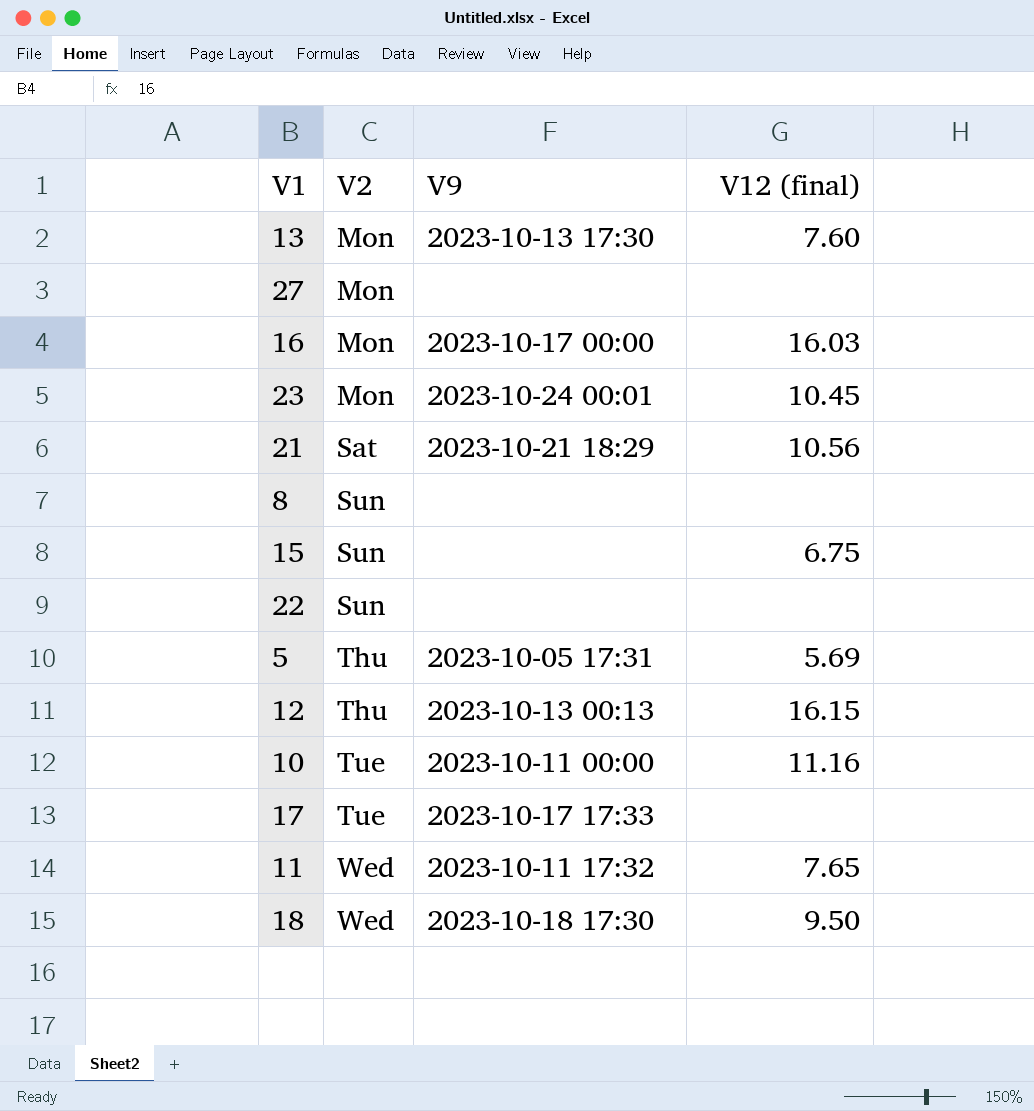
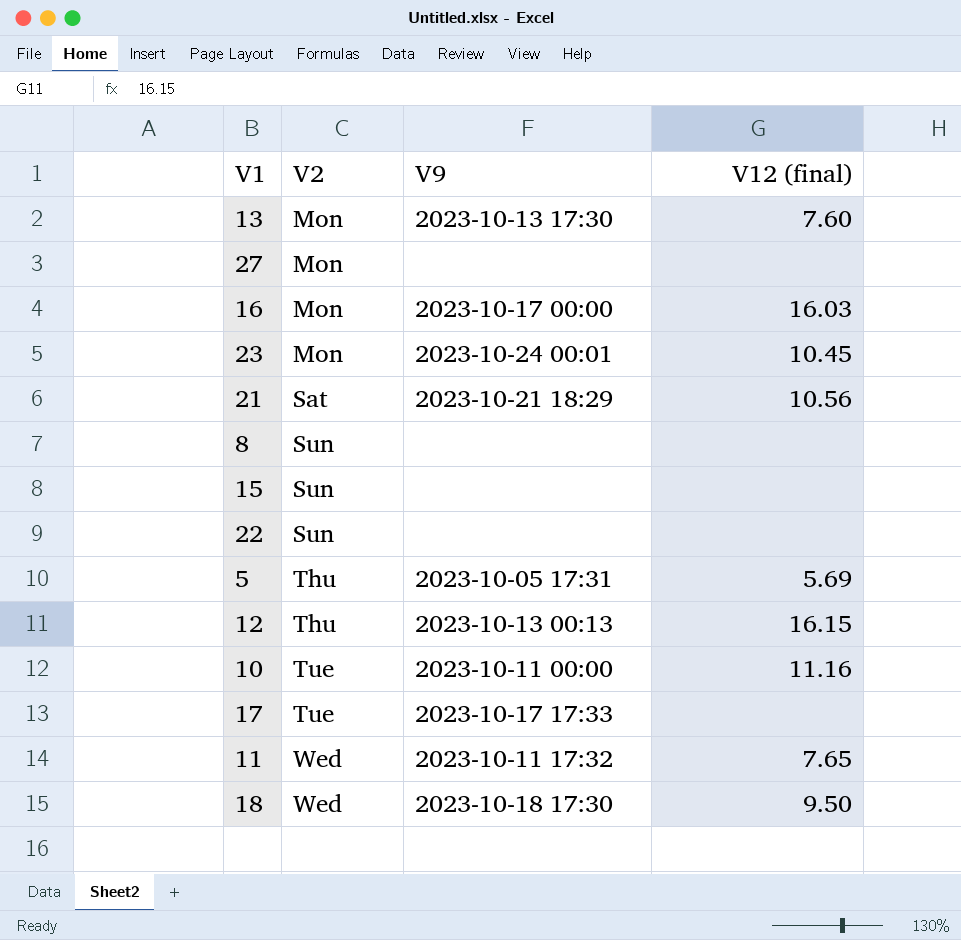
15 | V12 (final): 6.75 -> none

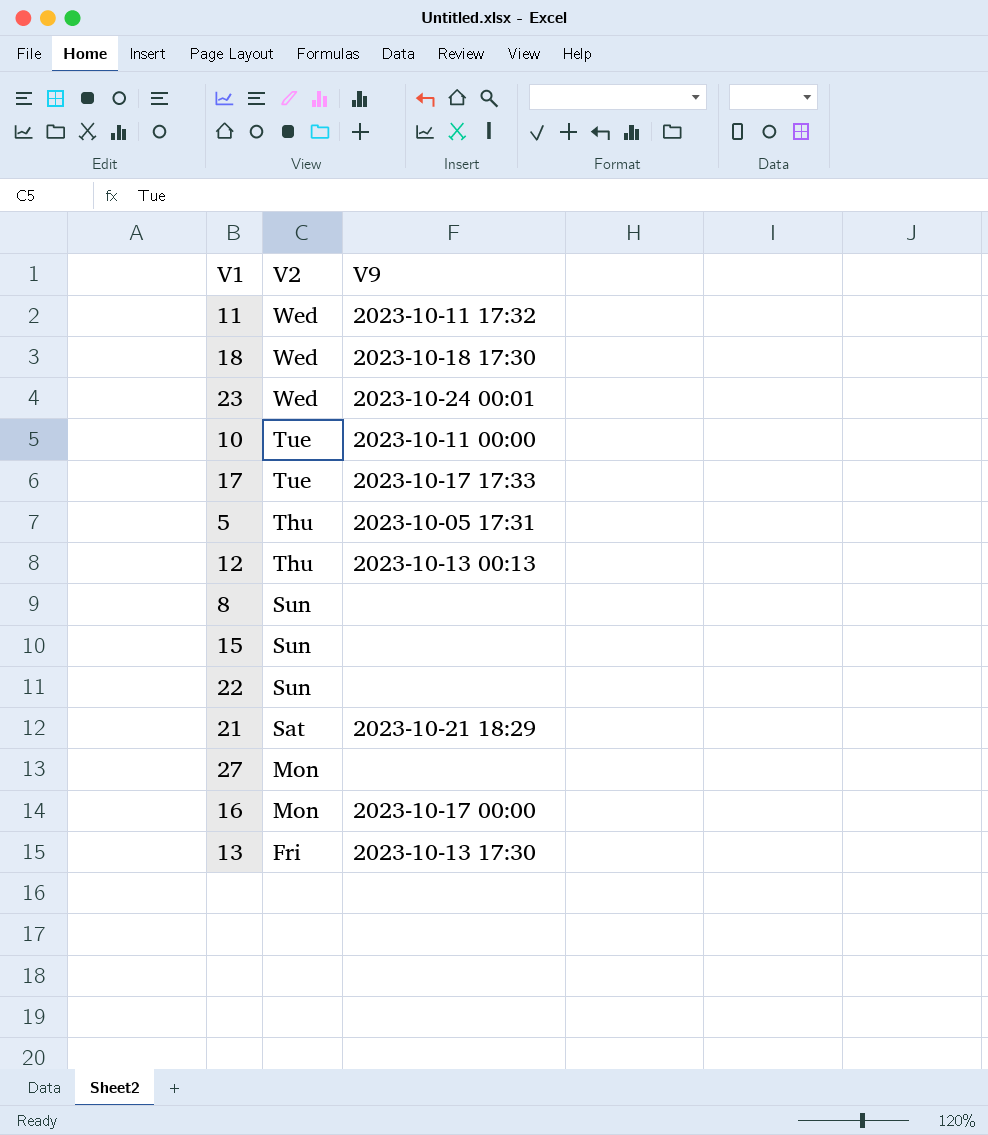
row order: V2 ascending -> V2 descending
column V12 (final) | position: 4 -> none
23 | V2: Mon -> Wed
13 | V2: Mon -> Fri

